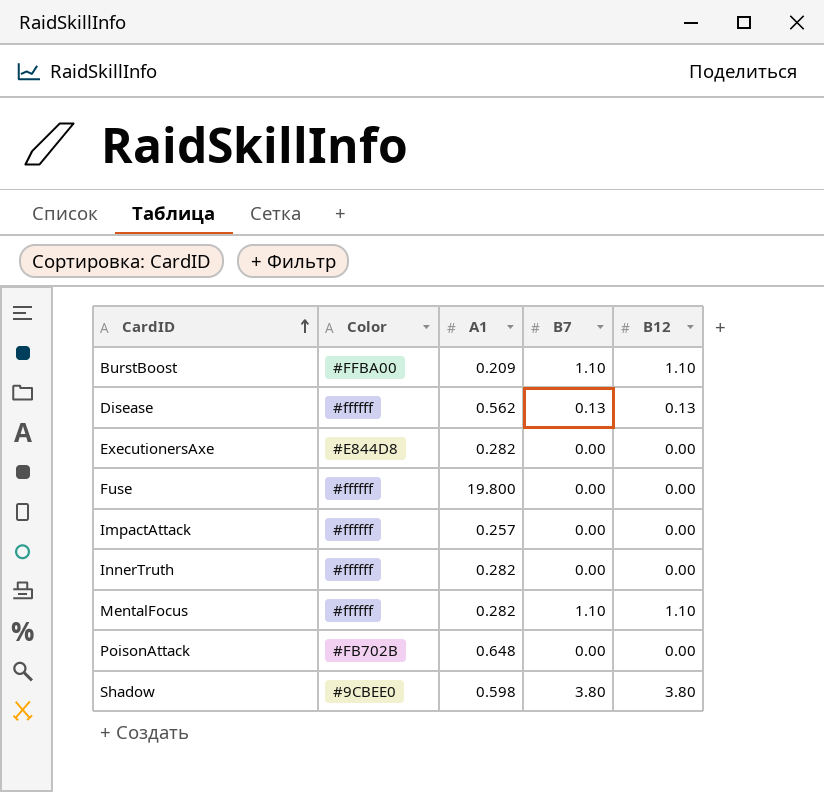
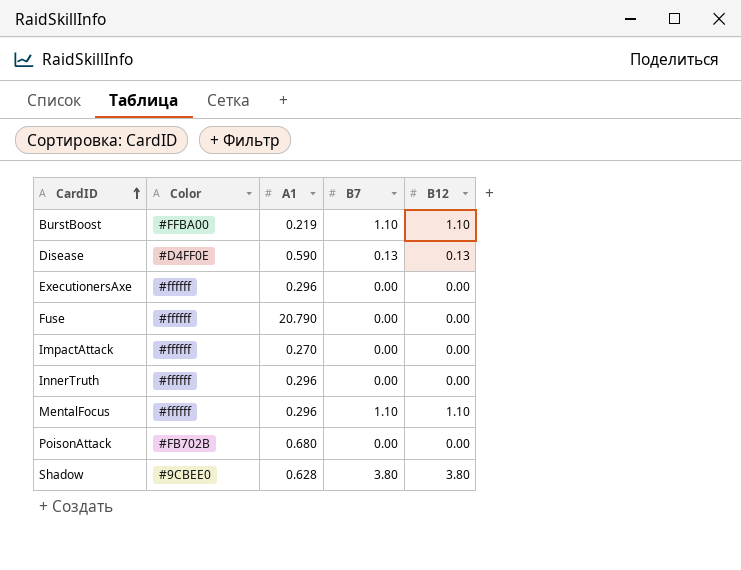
BurstBoost | A1: 0.209 -> 0.219
Disease | Color: #ffffff -> #D4FF0E
Disease | A1: 0.562 -> 0.590
ExecutionersAxe | Color: #E844D8 -> #ffffff
ExecutionersAxe | A1: 0.282 -> 0.296
Fuse | A1: 19.800 -> 20.790
ImpactAttack | A1: 0.257 -> 0.270
InnerTruth | A1: 0.282 -> 0.296
MentalFocus | A1: 0.282 -> 0.296
PoisonAttack | A1: 0.648 -> 0.680
Shadow | A1: 0.598 -> 0.628

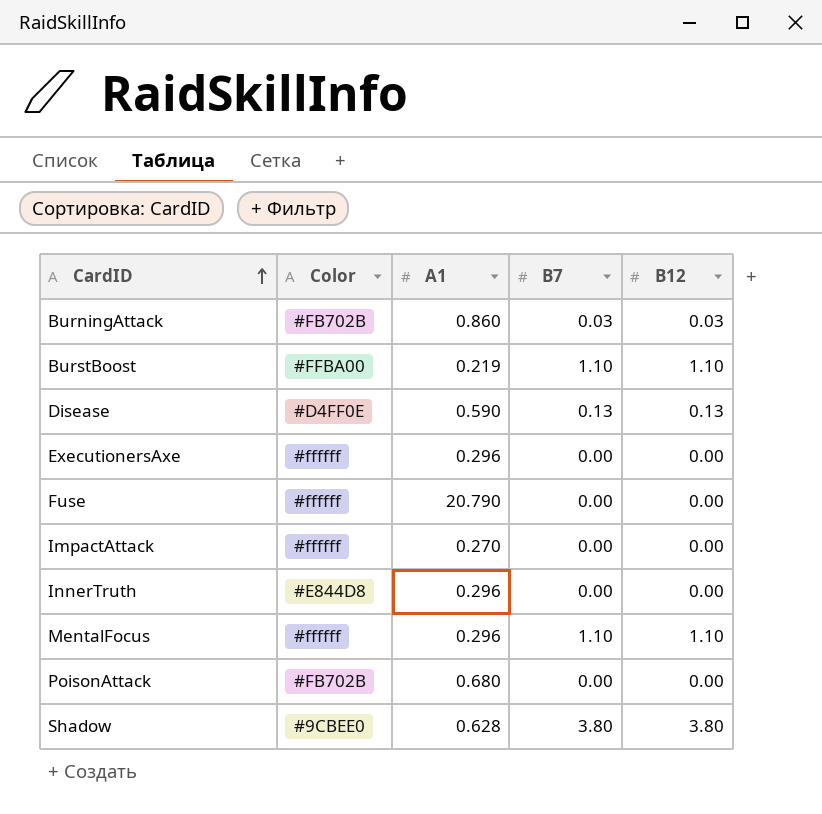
row BurningAttack: none -> #FB702B | 0.860 | 0.03 | 0.03
InnerTruth | Color: #ffffff -> #E844D8

